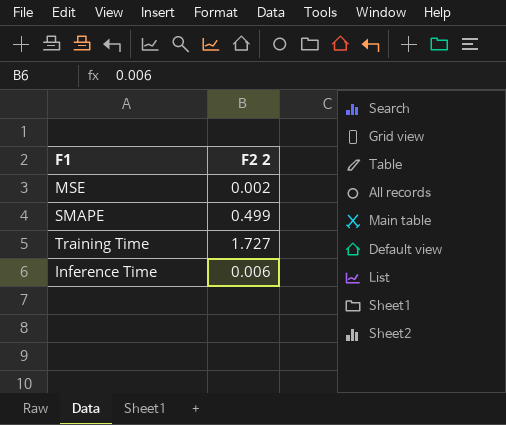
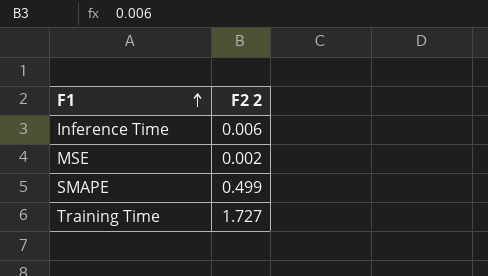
row order: none -> F1 ascending

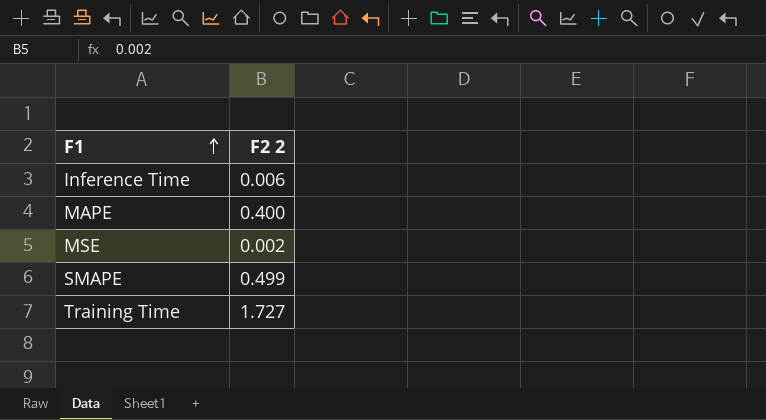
row MAPE: none -> 0.400

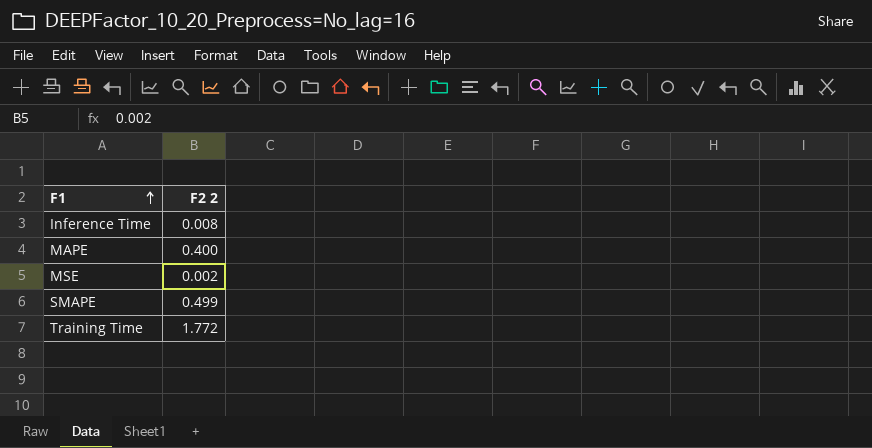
Inference Time | F2 2: 0.006 -> 0.008
Training Time | F2 2: 1.727 -> 1.772

